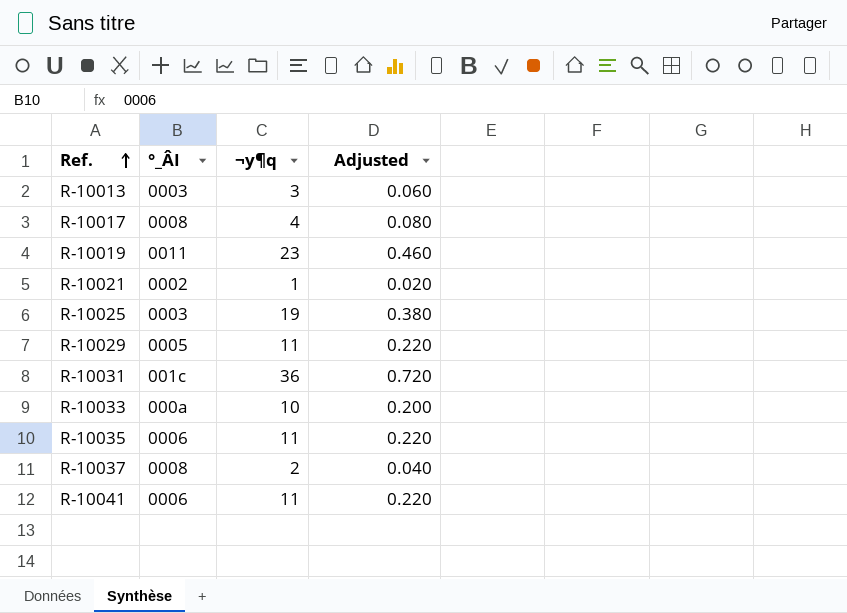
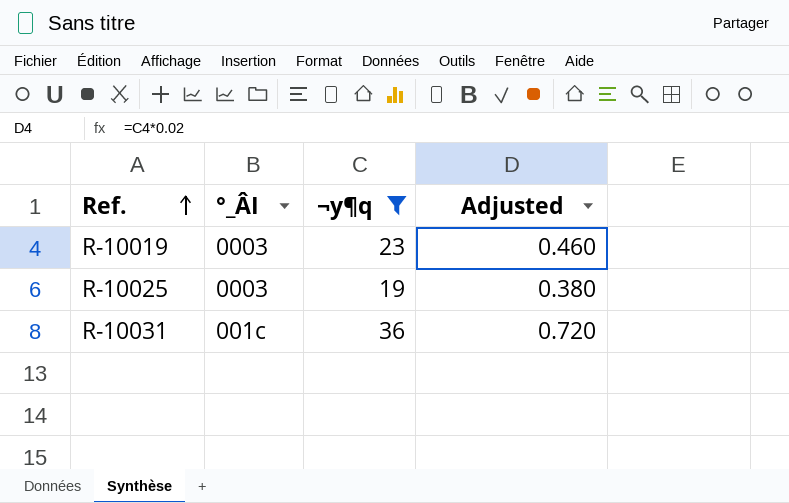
filter: none -> ¬y¶q >= 19
R-10019 | °_ÂI: 0011 -> 0003

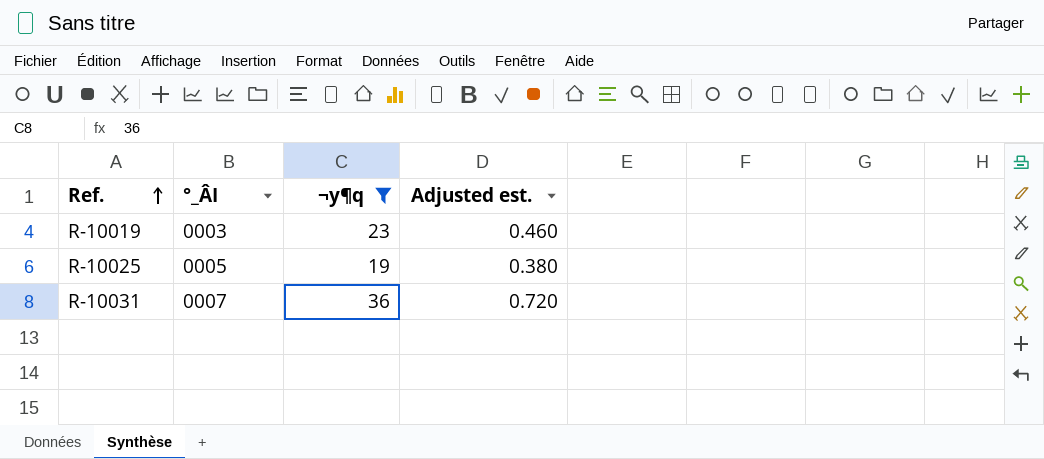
column name: Adjusted -> Adjusted est.
R-10025 | °_ÂI: 0003 -> 0005
R-10031 | °_ÂI: 001c -> 0007

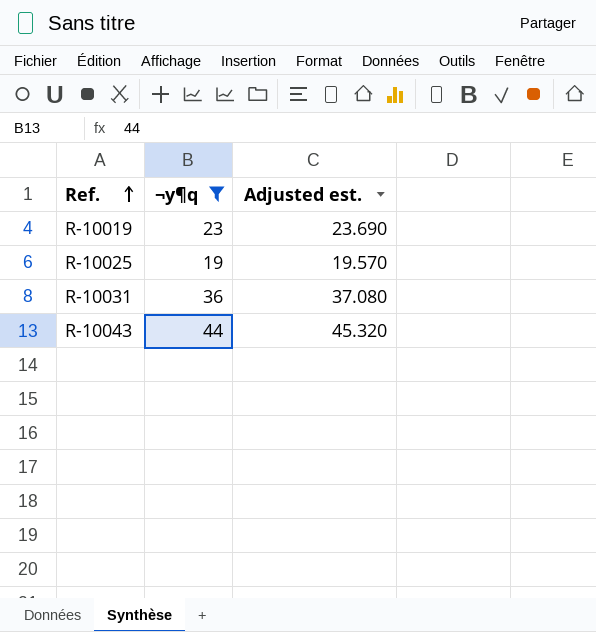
column °_ÂI | position: 2 -> none
column Adjusted est. | formula: [¬y¶q] * 0.02 -> [¬y¶q] * 1.03
row R-10043: none -> 44 | 45.320

